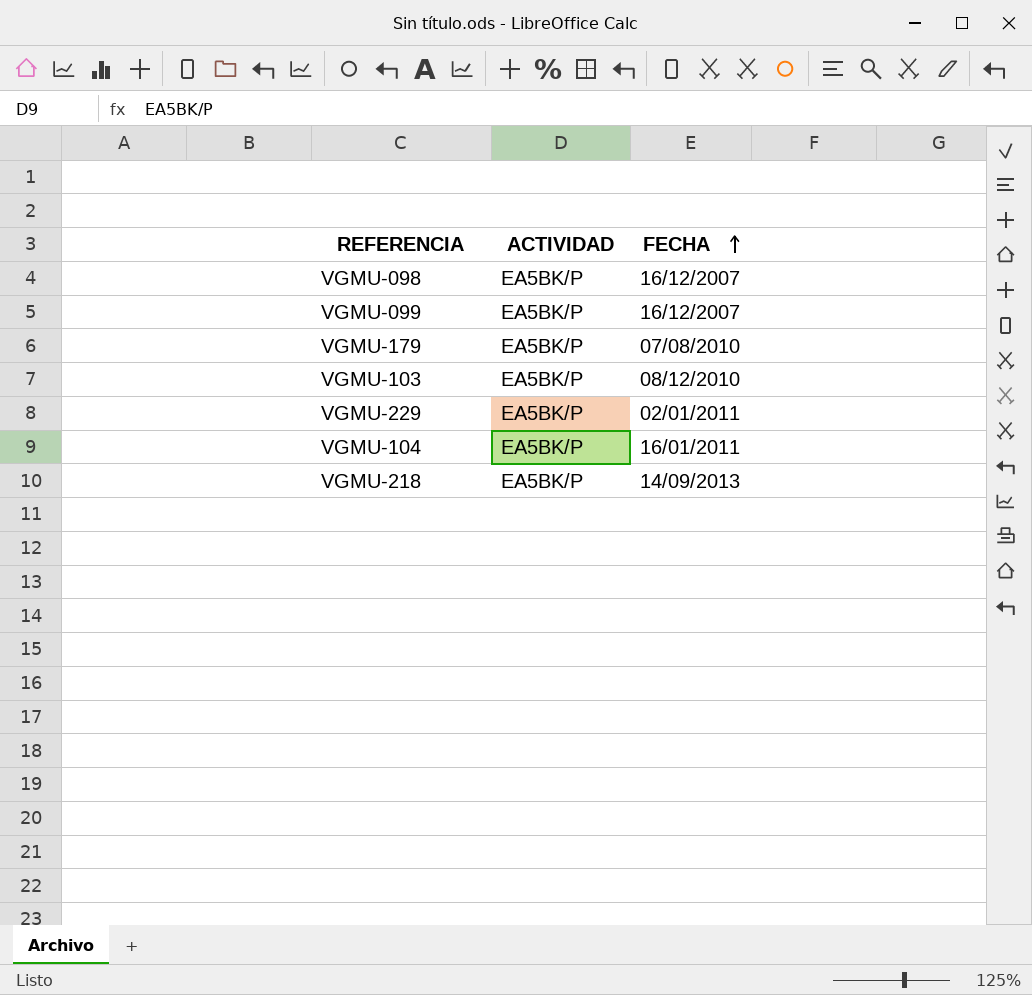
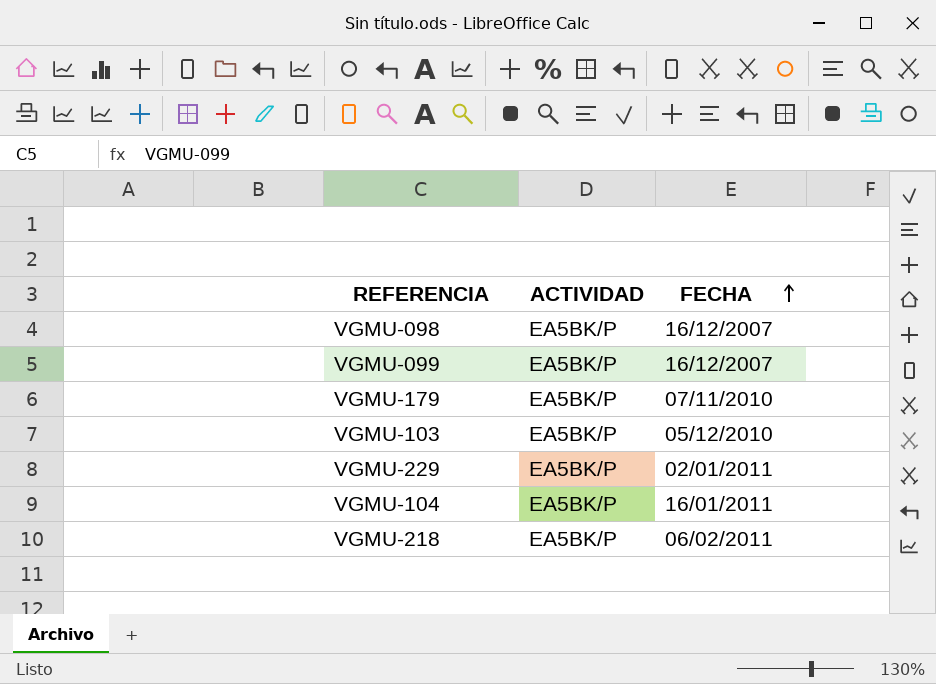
VGMU-179 | FECHA: 07/08/2010 -> 07/11/2010
VGMU-103 | FECHA: 08/12/2010 -> 05/12/2010
VGMU-218 | FECHA: 14/09/2013 -> 06/02/2011

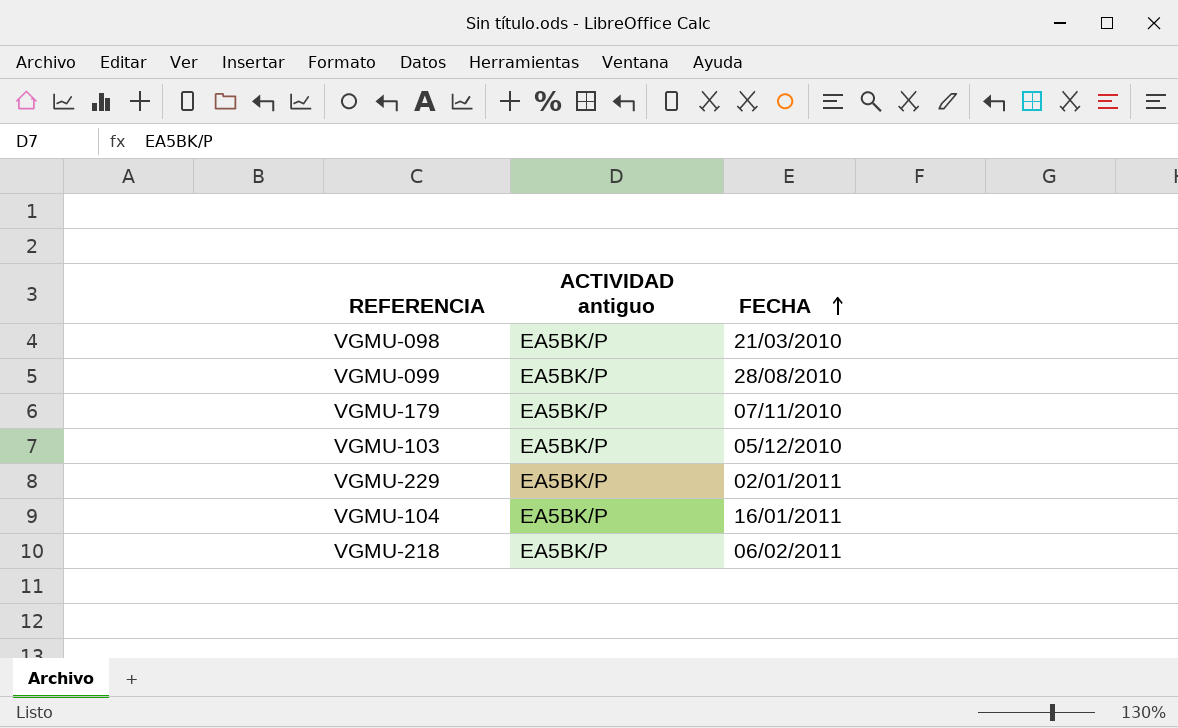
column name: ACTIVIDAD -> ACTIVIDAD antiguo
VGMU-098 | FECHA: 16/12/2007 -> 21/03/2010
VGMU-099 | FECHA: 16/12/2007 -> 28/08/2010

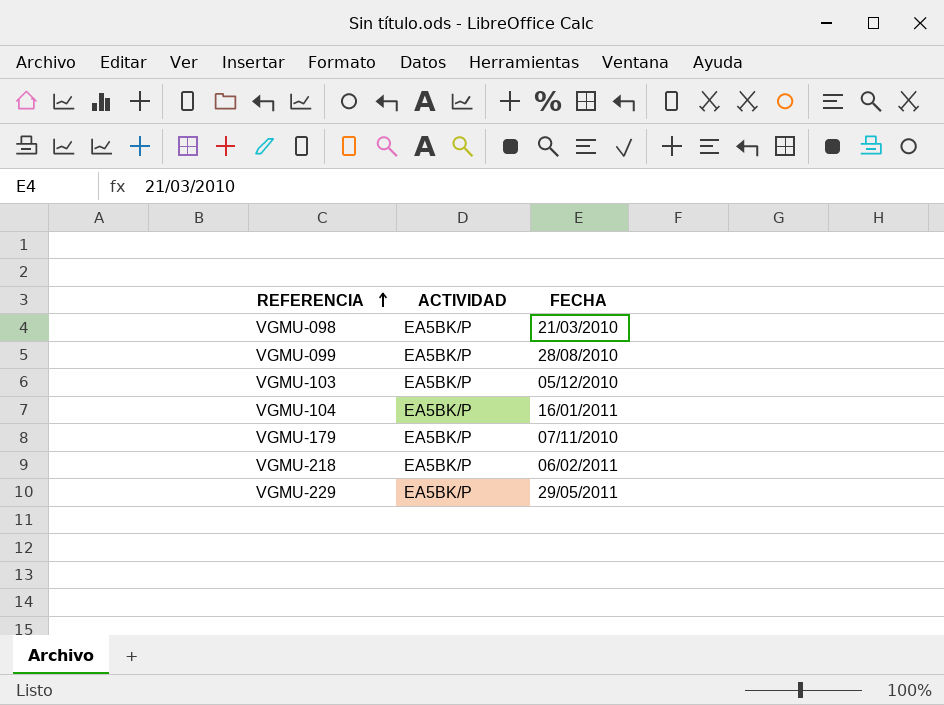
row order: FECHA ascending -> REFERENCIA ascending
column name: ACTIVIDAD antiguo -> ACTIVIDAD
VGMU-229 | FECHA: 02/01/2011 -> 29/05/2011

